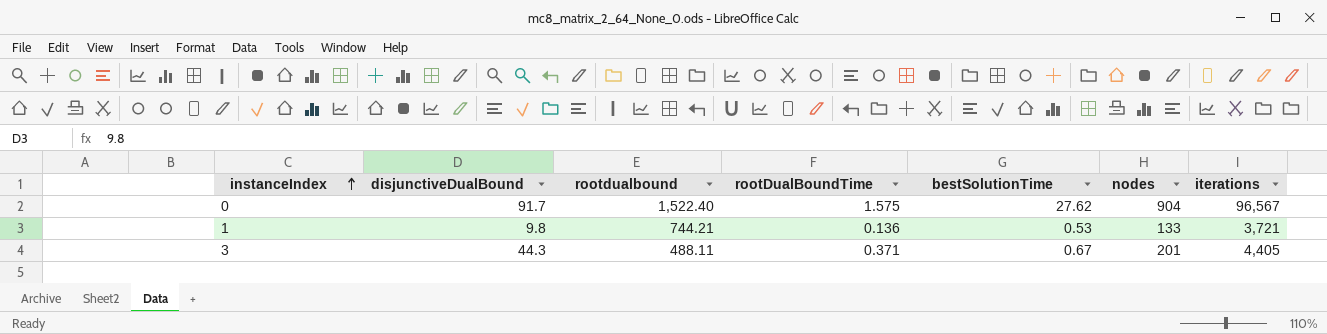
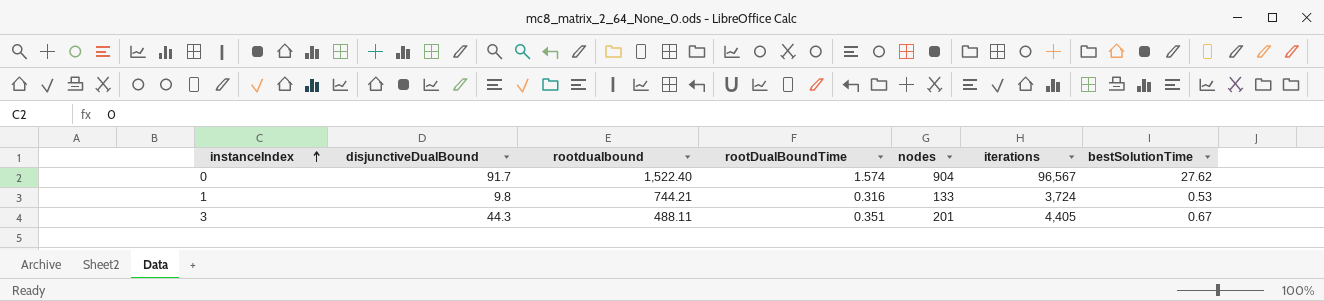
column bestSolutionTime | position: 5 -> 7
0 | rootDualBoundTime: 1.575 -> 1.574
1 | rootDualBoundTime: 0.136 -> 0.316
1 | iterations: 3,721 -> 3,724
3 | rootDualBoundTime: 0.371 -> 0.351

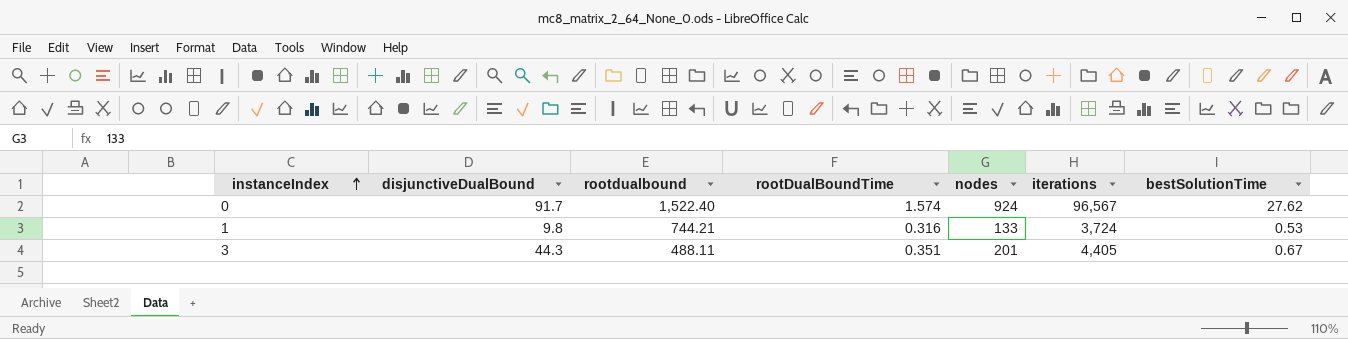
0 | nodes: 904 -> 924

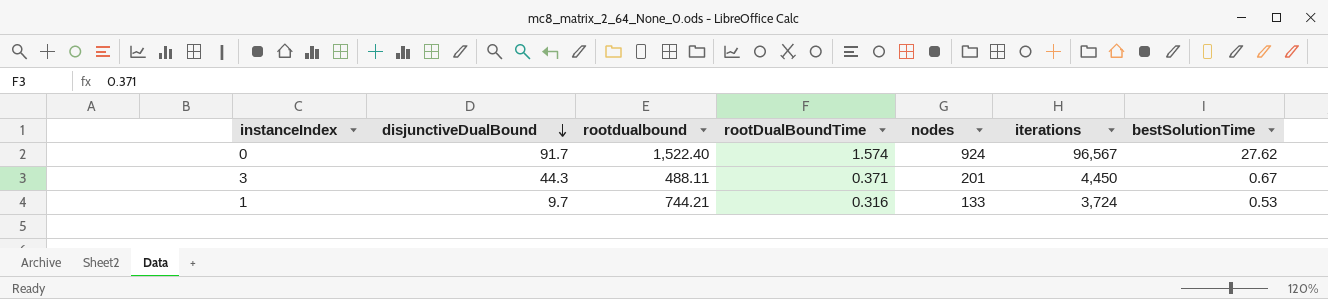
row order: instanceIndex ascending -> disjunctiveDualBound descending
3 | rootDualBoundTime: 0.351 -> 0.371
3 | iterations: 4,405 -> 4,450
1 | disjunctiveDualBound: 9.8 -> 9.7

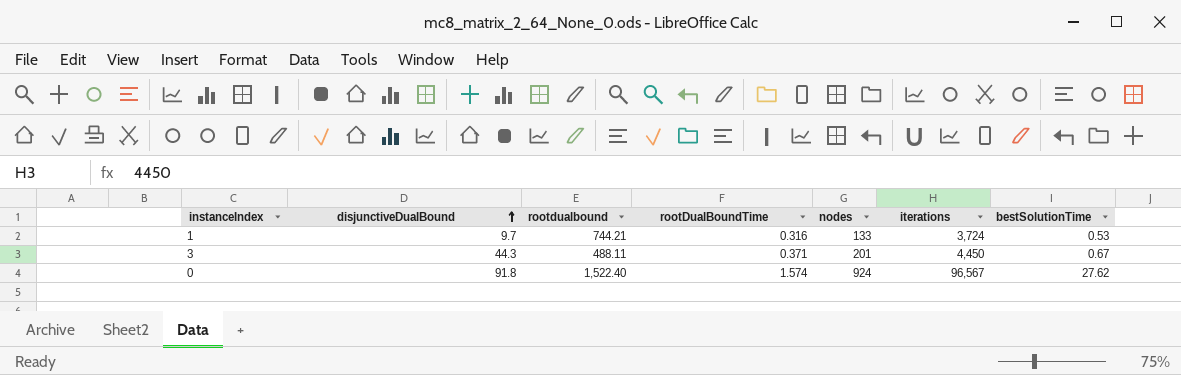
row order: disjunctiveDualBound descending -> disjunctiveDualBound ascending
0 | disjunctiveDualBound: 91.7 -> 91.8

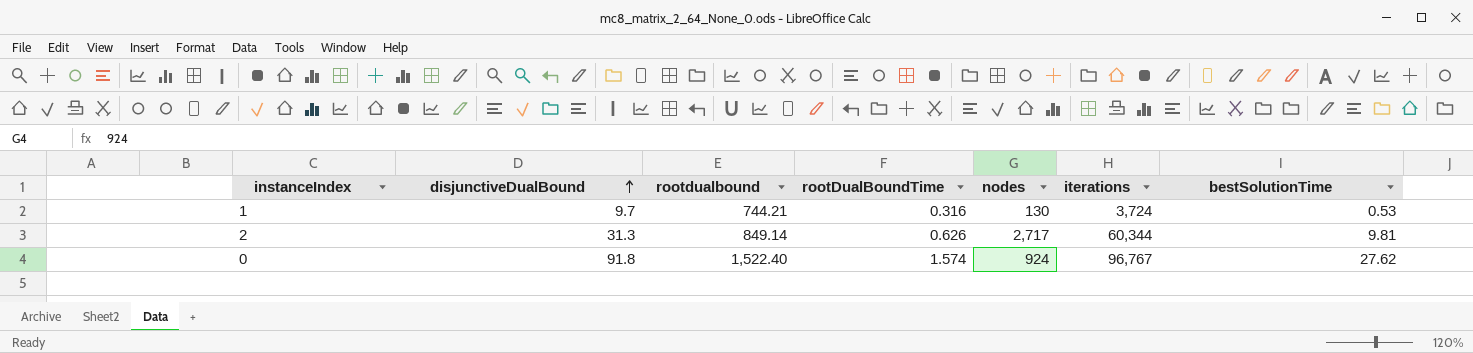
row 3: 44.3 | 488.11 | 0.371 | 201 | 4,450 | 0.67 -> none
1 | nodes: 133 -> 130
row 2: none -> 31.3 | 849.14 | 0.626 | 2,717 | 60,344 | 9.81
0 | iterations: 96,567 -> 96,767

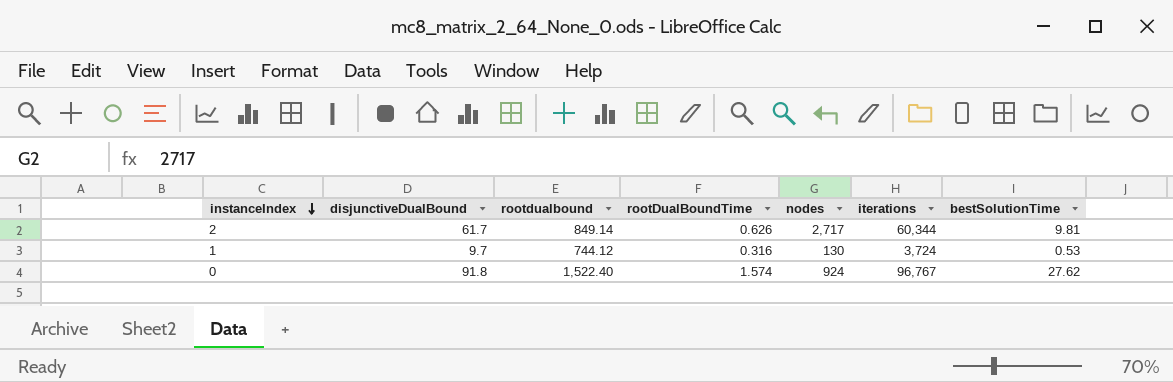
row order: disjunctiveDualBound ascending -> instanceIndex descending
2 | disjunctiveDualBound: 31.3 -> 61.7
1 | rootdualbound: 744.21 -> 744.12

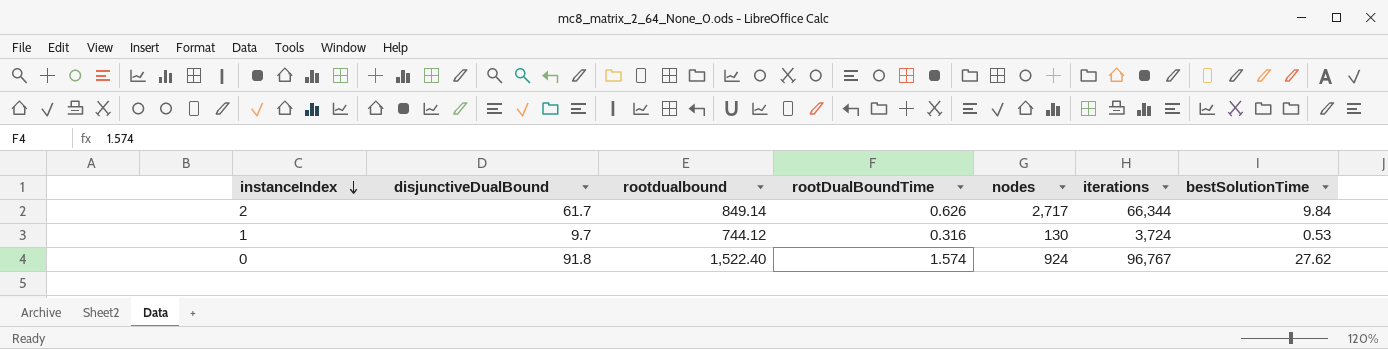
2 | iterations: 60,344 -> 66,344
2 | bestSolutionTime: 9.81 -> 9.84

